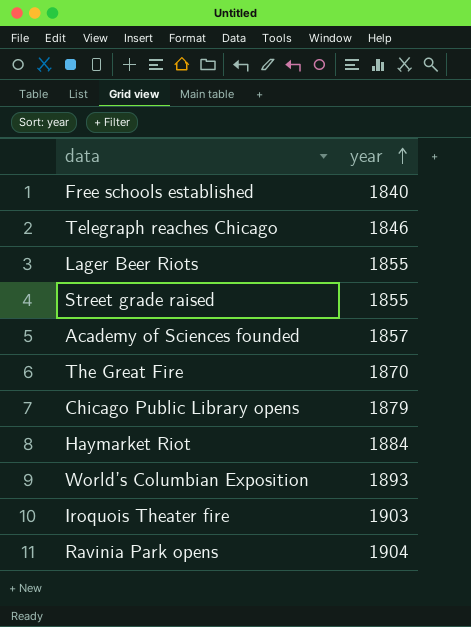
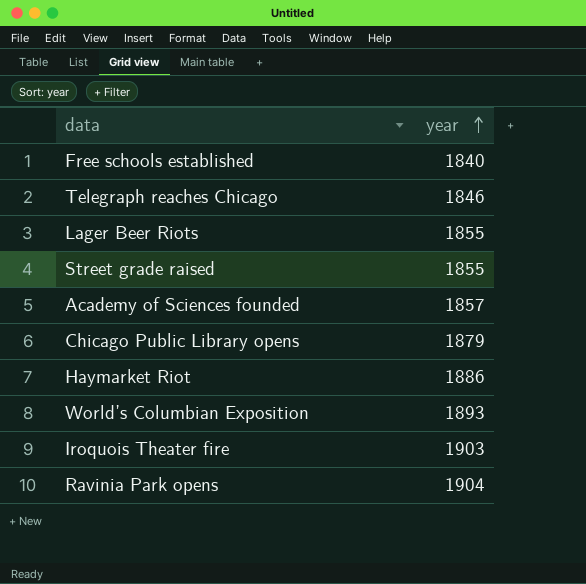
row The Great Fire: 1870 -> none
Haymarket Riot | year: 1884 -> 1886

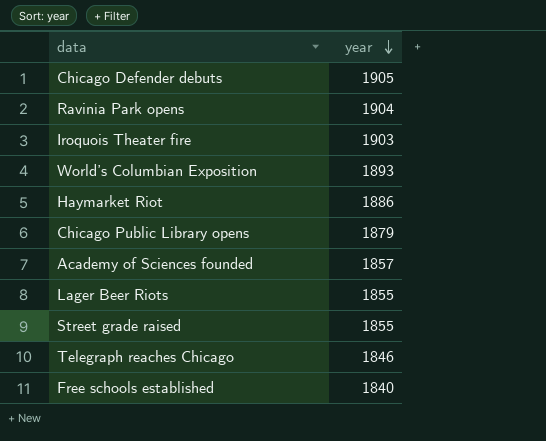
row order: year ascending -> year descending
row Chicago Defender debuts: none -> 1905

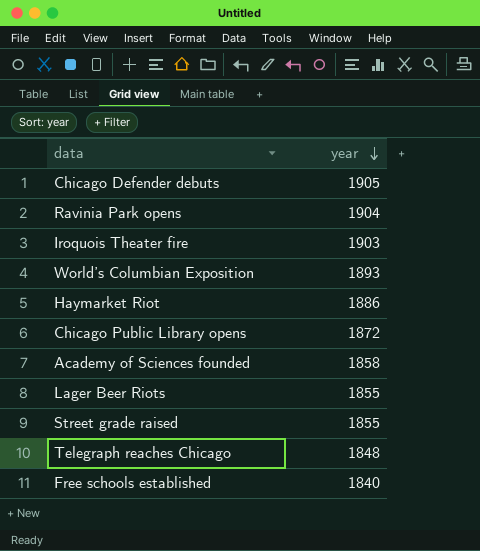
Chicago Public Library opens | year: 1879 -> 1872
Academy of Sciences founded | year: 1857 -> 1858
Telegraph reaches Chicago | year: 1846 -> 1848

